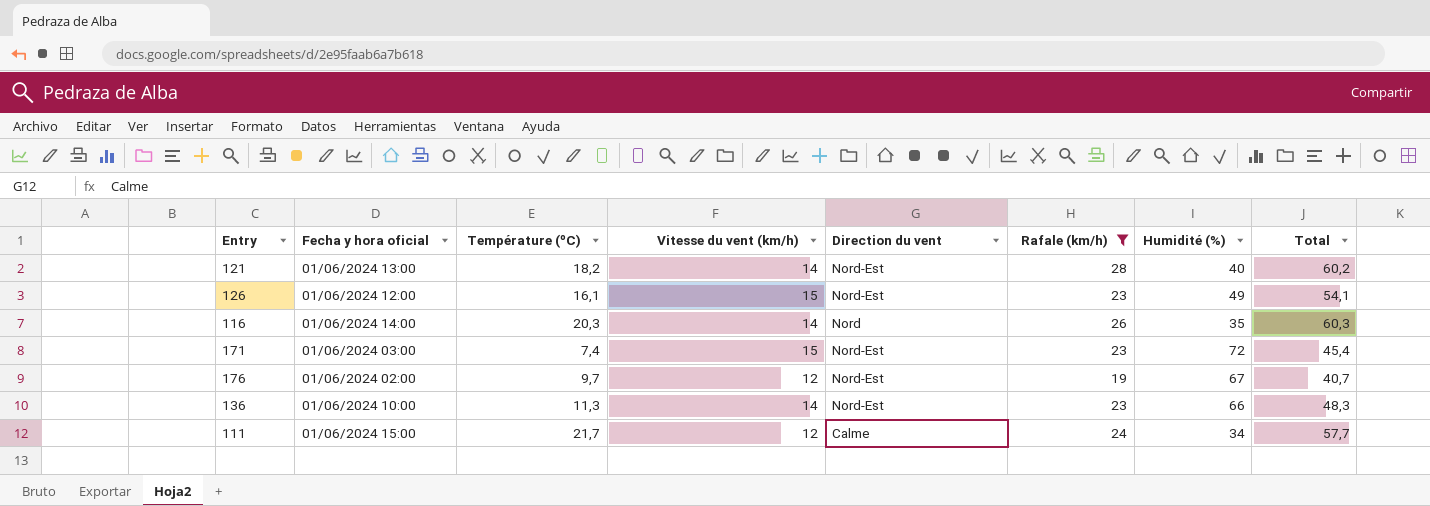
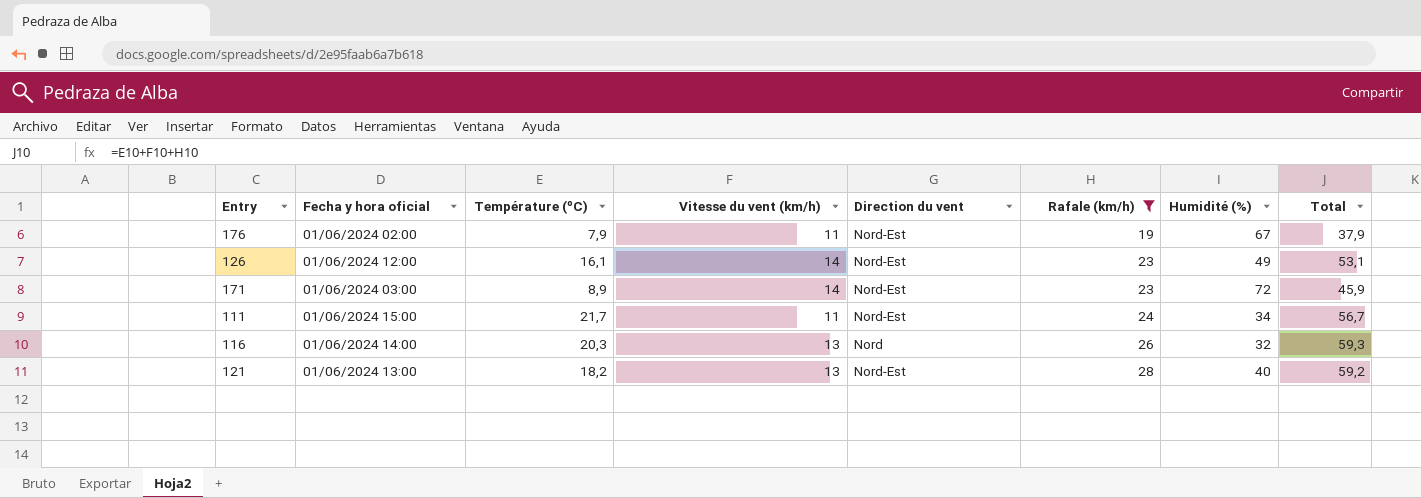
row order: none -> Rafale (km/h) ascending
row 136: 01/06/2024 10:00 | 11,3 | 14 | Nord-Est | 23 | 66 | 48,3 -> none
176 | Température (ºC): 9,7 -> 7,9
176 | Vitesse du vent (km/h): 12 -> 11
176 | Total: 40,7 -> 37,9
126 | Vitesse du vent (km/h): 15 -> 14
126 | Total: 54,1 -> 53,1
171 | Température (ºC): 7,4 -> 8,9
171 | Vitesse du vent (km/h): 15 -> 14
171 | Total: 45,4 -> 45,9
111 | Vitesse du vent (km/h): 12 -> 11
111 | Direction du vent: Calme -> Nord-Est
111 | Total: 57,7 -> 56,7
116 | Vitesse du vent (km/h): 14 -> 13
116 | Humidité (%): 35 -> 32
116 | Total: 60,3 -> 59,3
121 | Vitesse du vent (km/h): 14 -> 13
121 | Total: 60,2 -> 59,2

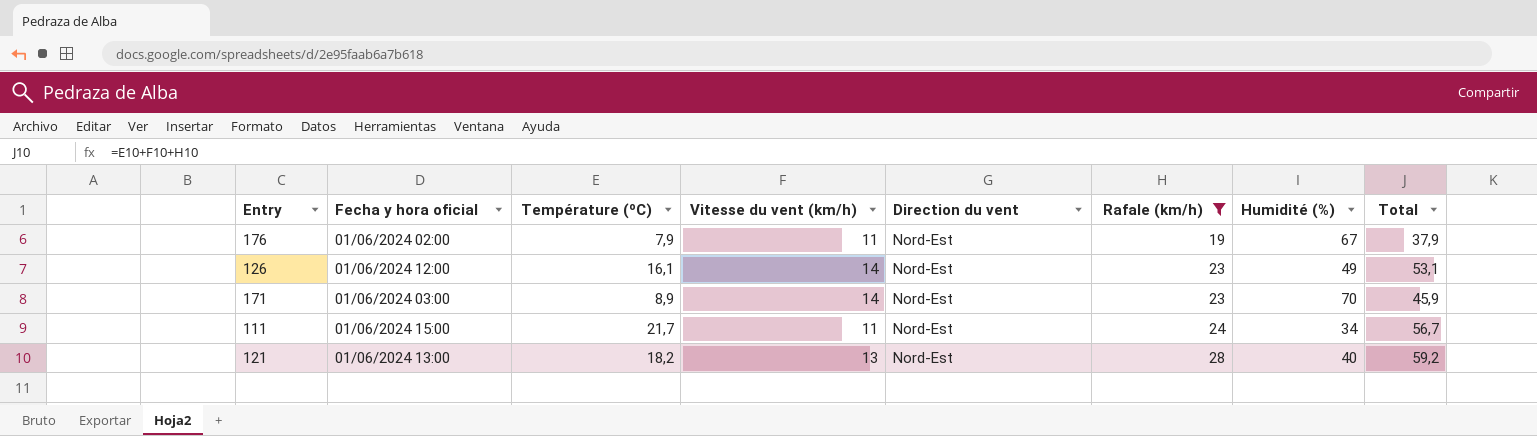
row 116: 01/06/2024 14:00 | 20,3 | 13 | Nord | 26 | 32 | 59,3 -> none
171 | Humidité (%): 72 -> 70

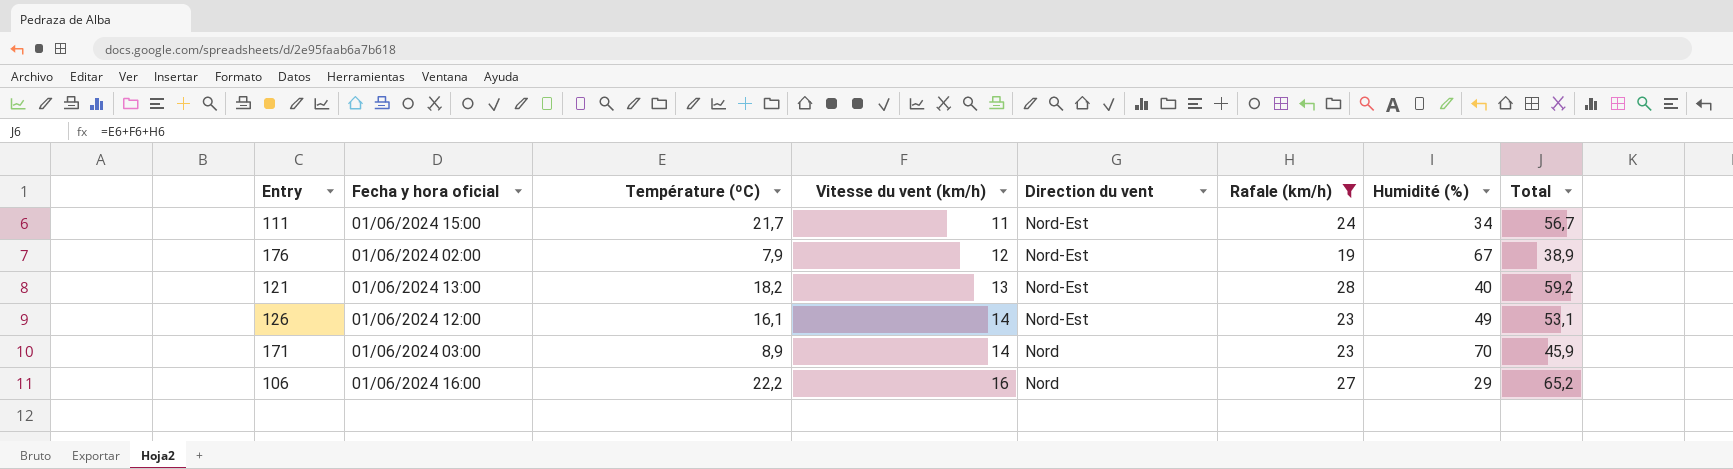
row order: Rafale (km/h) ascending -> Vitesse du vent (km/h) ascending
176 | Vitesse du vent (km/h): 11 -> 12
176 | Total: 37,9 -> 38,9
171 | Direction du vent: Nord-Est -> Nord
row 106: none -> 01/06/2024 16:00 | 22,2 | 16 | Nord | 27 | 29 | 65,2

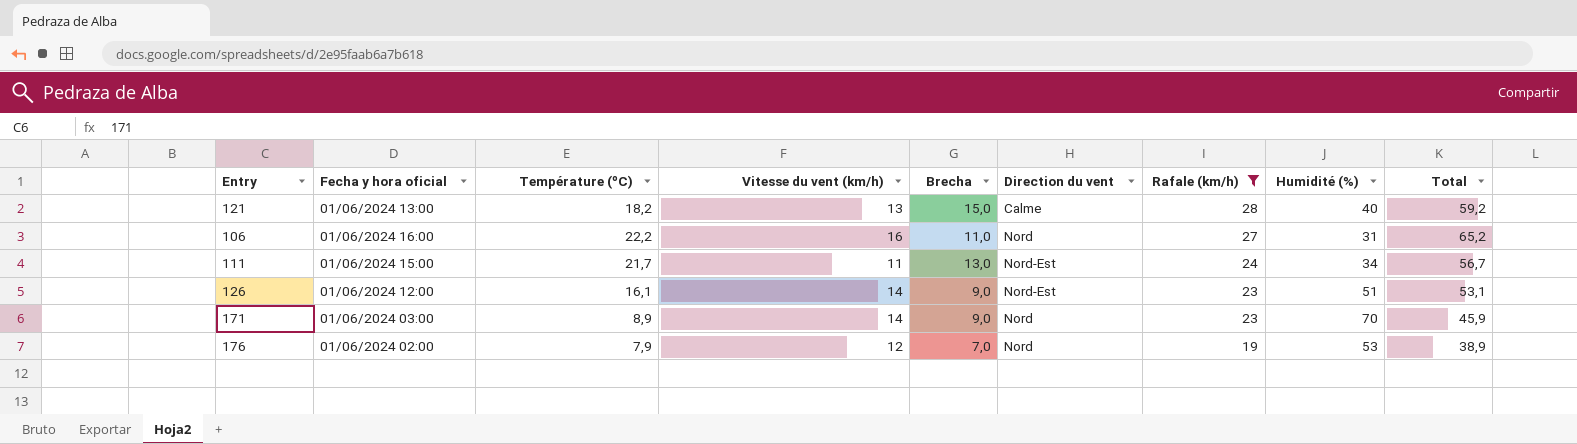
row order: Vitesse du vent (km/h) ascending -> Rafale (km/h) descending
column Brecha | formula: none -> [Rafale (km/h)] - [Vitesse du vent (km/h)]
121 | Direction du vent: Nord-Est -> Calme
106 | Humidité (%): 29 -> 31
126 | Humidité (%): 49 -> 51
176 | Direction du vent: Nord-Est -> Nord
176 | Humidité (%): 67 -> 53

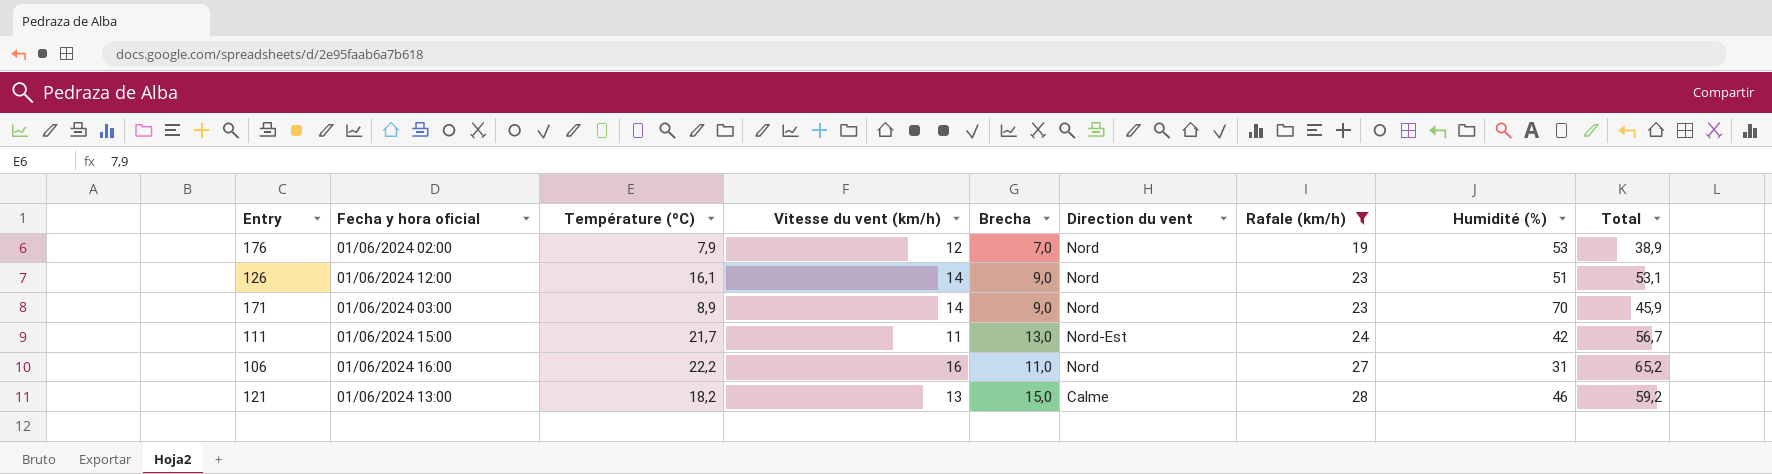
row order: Rafale (km/h) descending -> Rafale (km/h) ascending
126 | Direction du vent: Nord-Est -> Nord
111 | Humidité (%): 34 -> 42
121 | Humidité (%): 40 -> 46

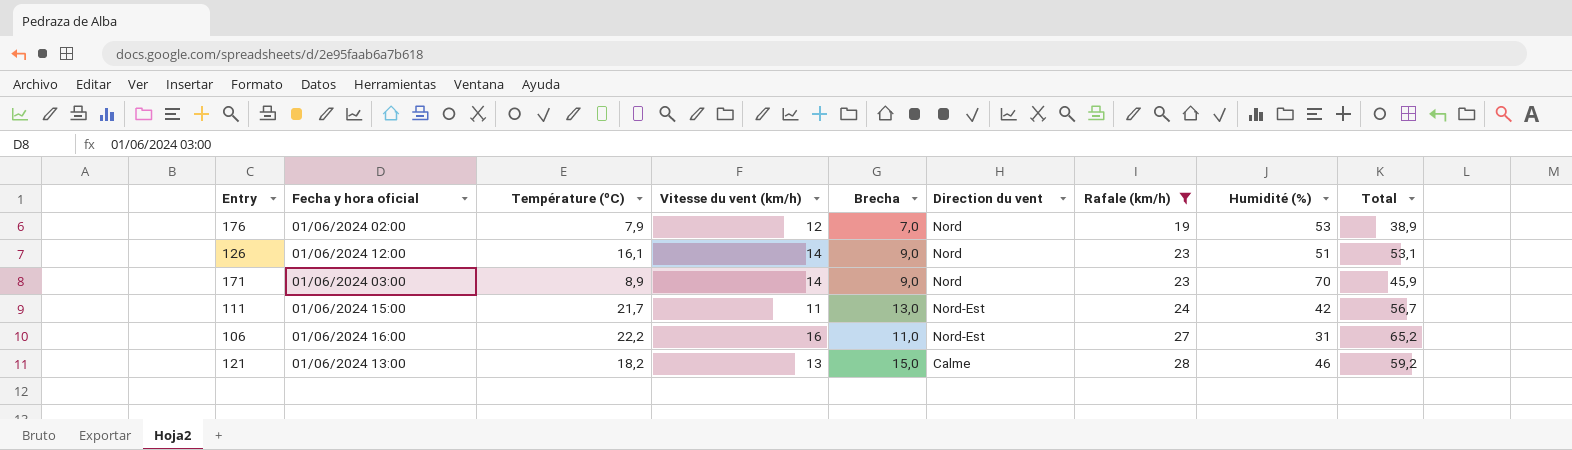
106 | Direction du vent: Nord -> Nord-Est

